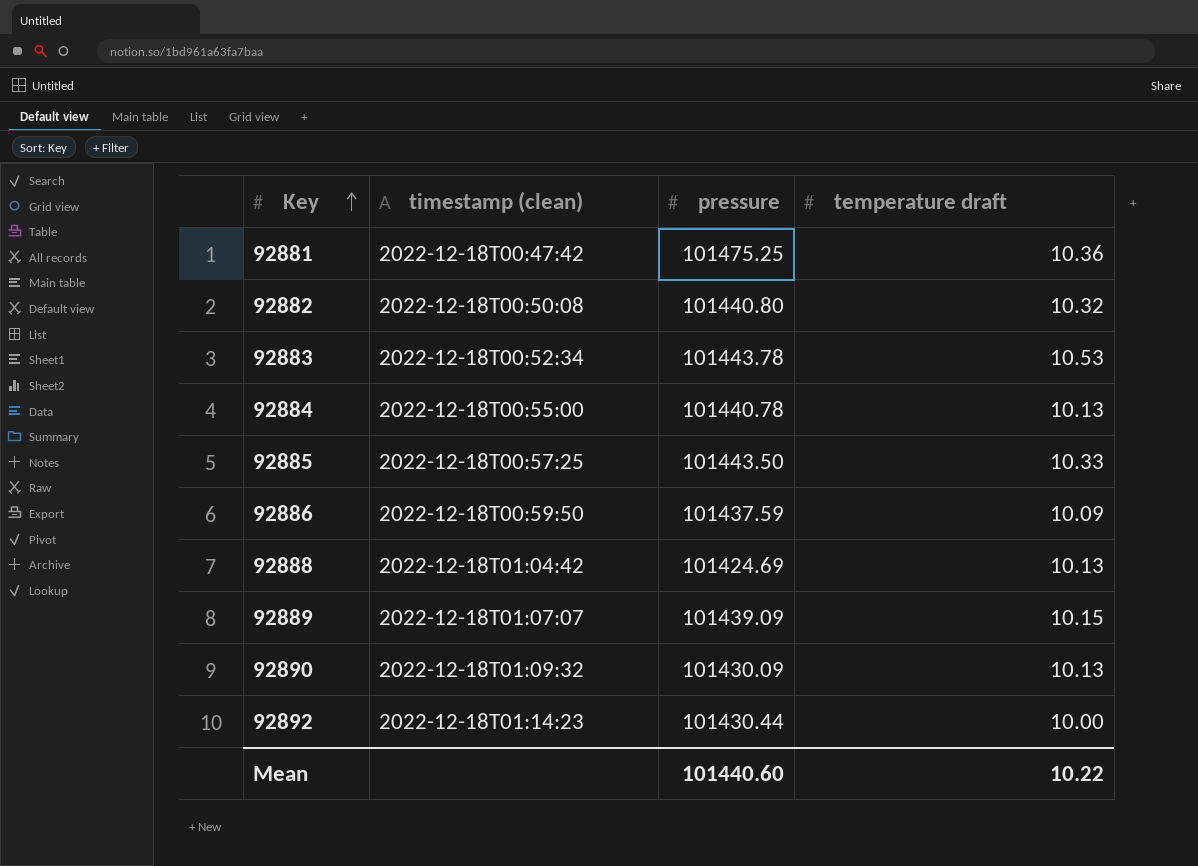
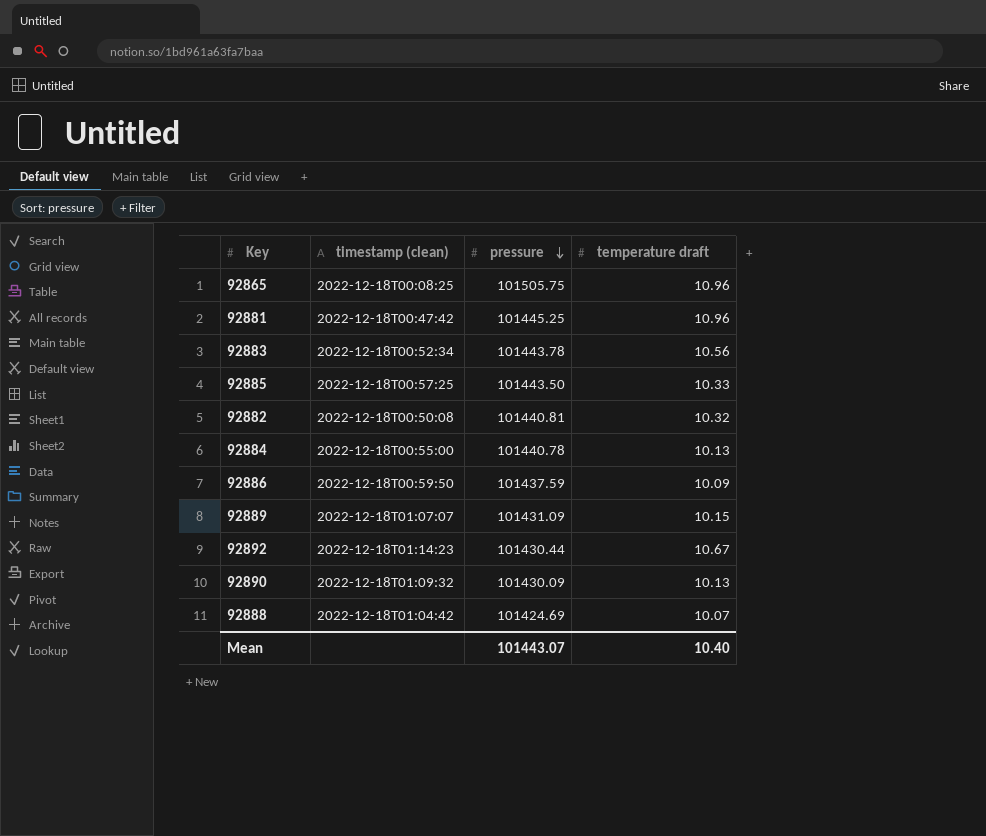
row order: Key ascending -> pressure descending
row 92865: none -> 2022-12-18T00:08:25 | 101505.75 | 10.96
92881 | pressure: 101475.25 -> 101445.25
92881 | temperature draft: 10.36 -> 10.96
92883 | temperature draft: 10.53 -> 10.56
92882 | pressure: 101440.80 -> 101440.81
92889 | pressure: 101439.09 -> 101431.09
92892 | temperature draft: 10.00 -> 10.67
92888 | temperature draft: 10.13 -> 10.07
Mean | pressure: 101440.60 -> 101443.07
Mean | temperature draft: 10.22 -> 10.40

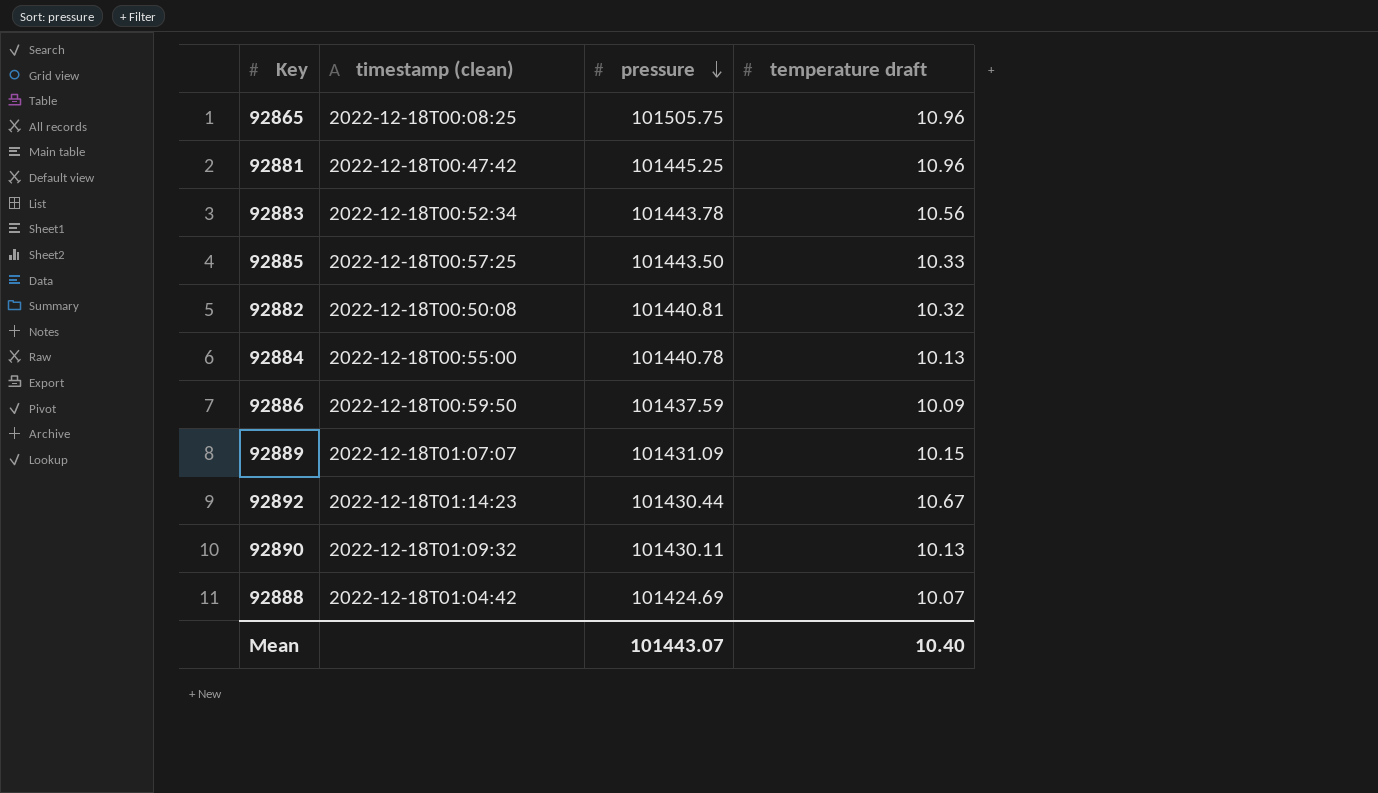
92890 | pressure: 101430.09 -> 101430.11

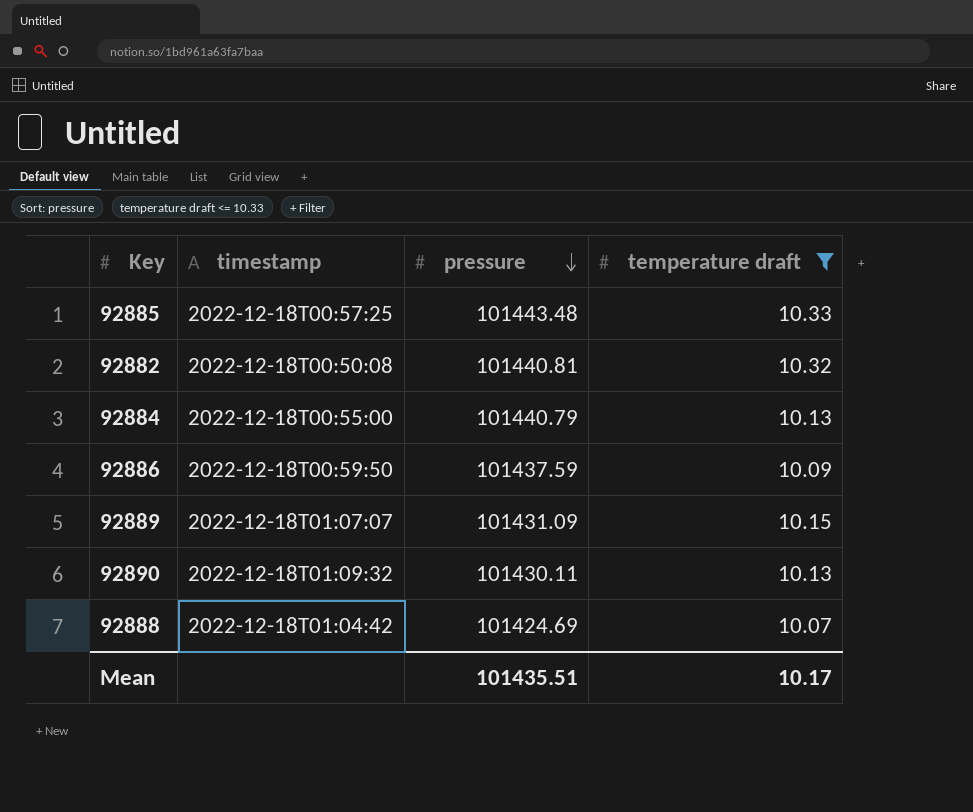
filter: none -> temperature draft <= 10.33
column name: timestamp (clean) -> timestamp
92885 | pressure: 101443.50 -> 101443.48
92884 | pressure: 101440.78 -> 101440.79
Mean | pressure: 101443.07 -> 101435.51
Mean | temperature draft: 10.40 -> 10.17

